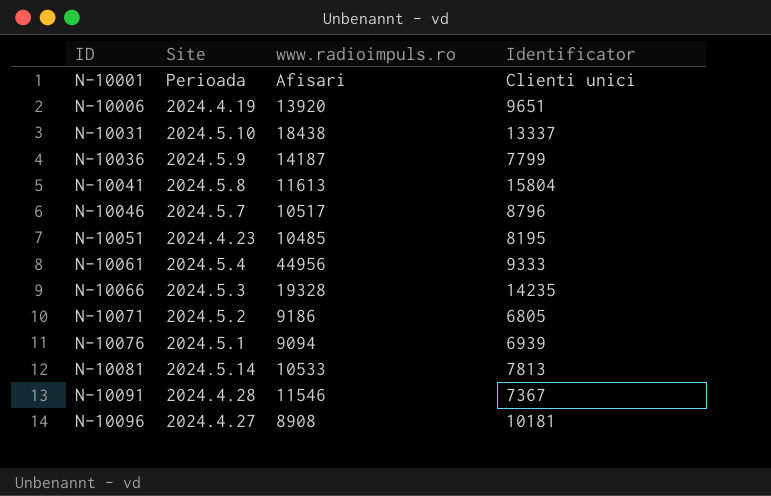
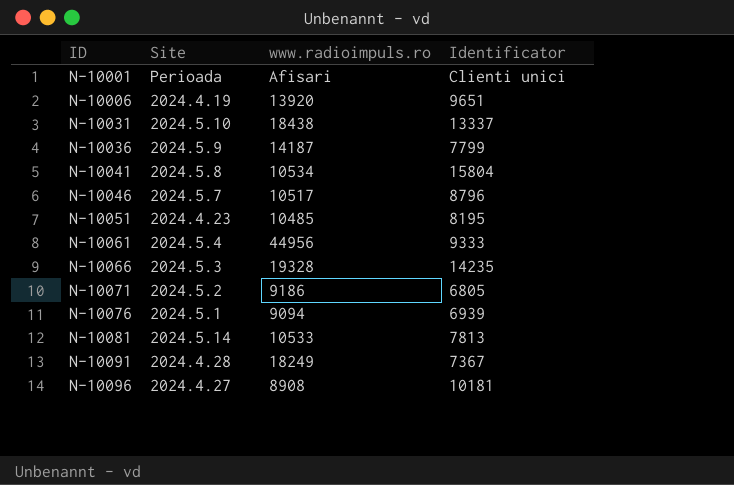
N-10041 | www.radioimpuls.ro: 11613 -> 10534
N-10091 | www.radioimpuls.ro: 11546 -> 18249

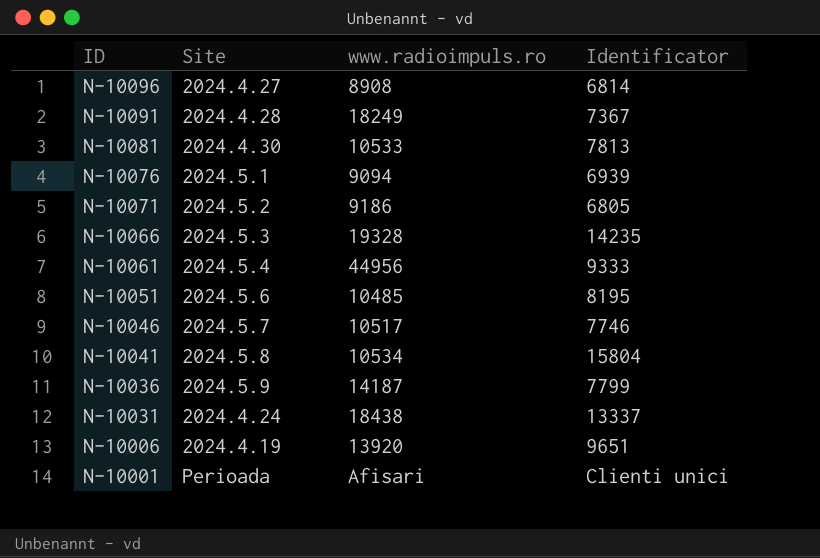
row order: ID ascending -> ID descending
N-10096 | Identificator: 10181 -> 6814
N-10081 | Site: 2024.5.14 -> 2024.4.30
N-10051 | Site: 2024.4.23 -> 2024.5.6
N-10046 | Identificator: 8796 -> 7746
N-10031 | Site: 2024.5.10 -> 2024.4.24

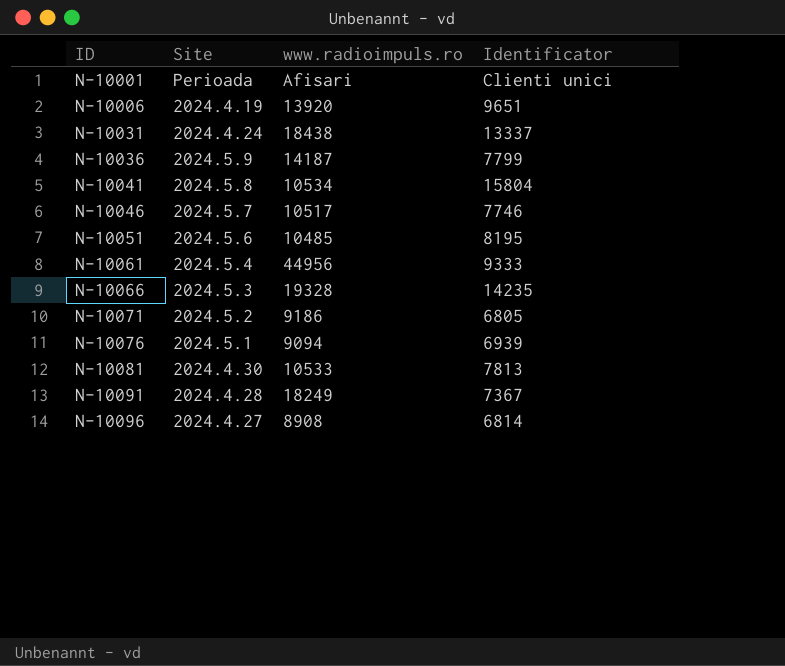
row order: ID descending -> ID ascending

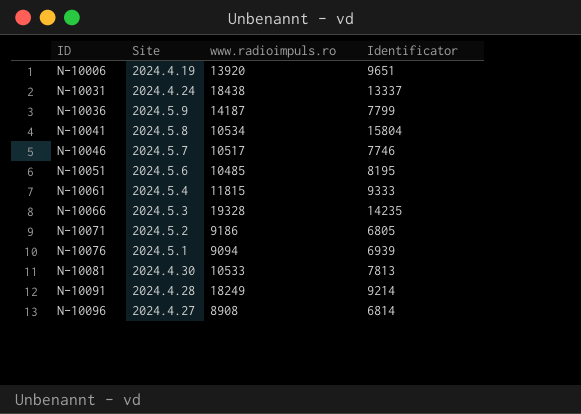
row N-10001: Perioada | Afisari | Clienti unici -> none
N-10061 | www.radioimpuls.ro: 44956 -> 11815
N-10091 | Identificator: 7367 -> 9214

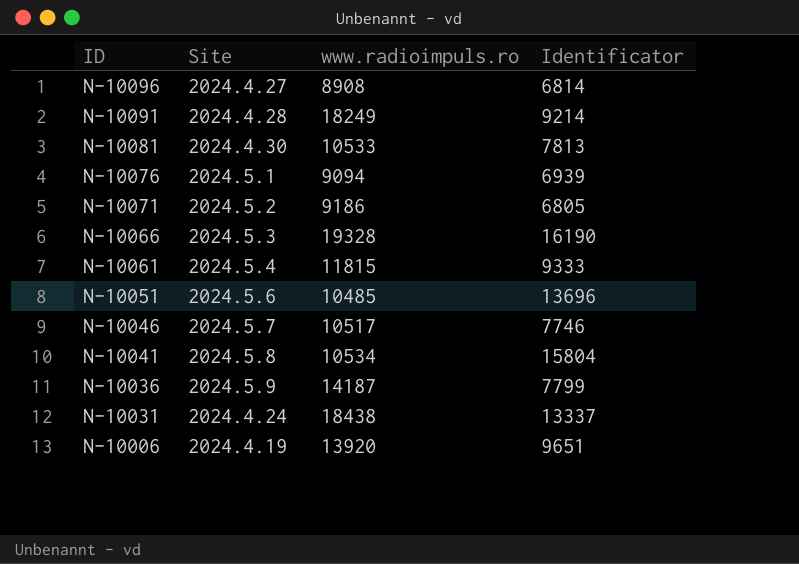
row order: ID ascending -> ID descending
N-10066 | Identificator: 14235 -> 16190
N-10051 | Identificator: 8195 -> 13696

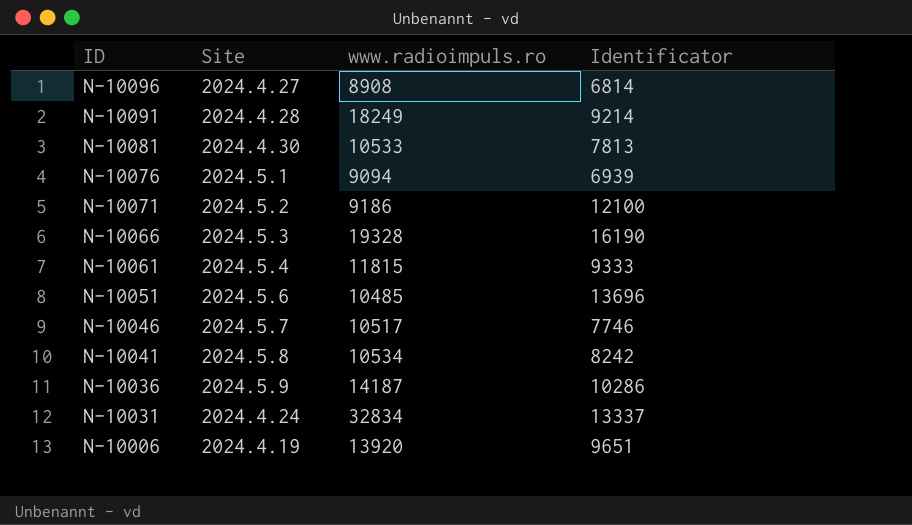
N-10071 | Identificator: 6805 -> 12100
N-10041 | Identificator: 15804 -> 8242
N-10036 | Identificator: 7799 -> 10286
N-10031 | www.radioimpuls.ro: 18438 -> 32834

